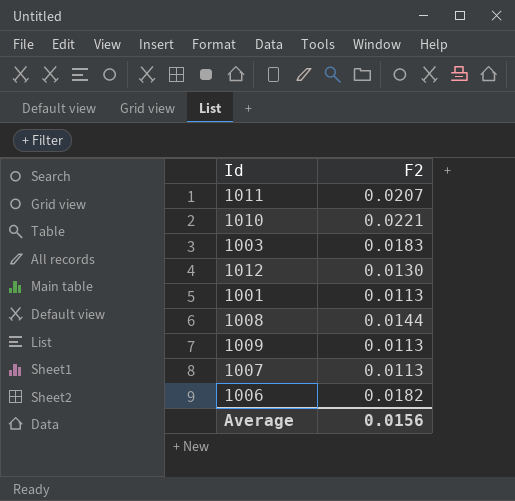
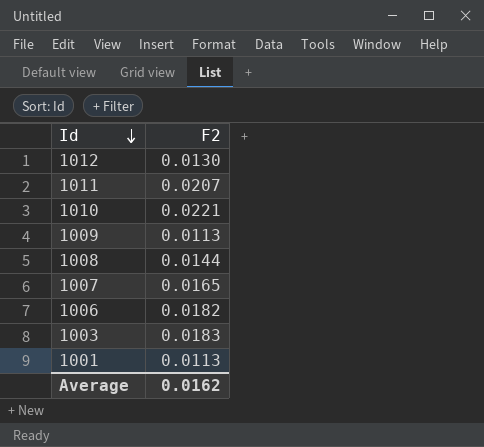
row order: none -> Id descending
1007 | F2: 0.0113 -> 0.0165
Average | F2: 0.0156 -> 0.0162

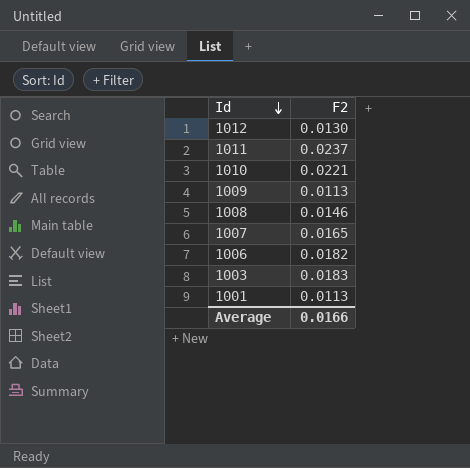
1011 | F2: 0.0207 -> 0.0237
1008 | F2: 0.0144 -> 0.0146
Average | F2: 0.0162 -> 0.0166

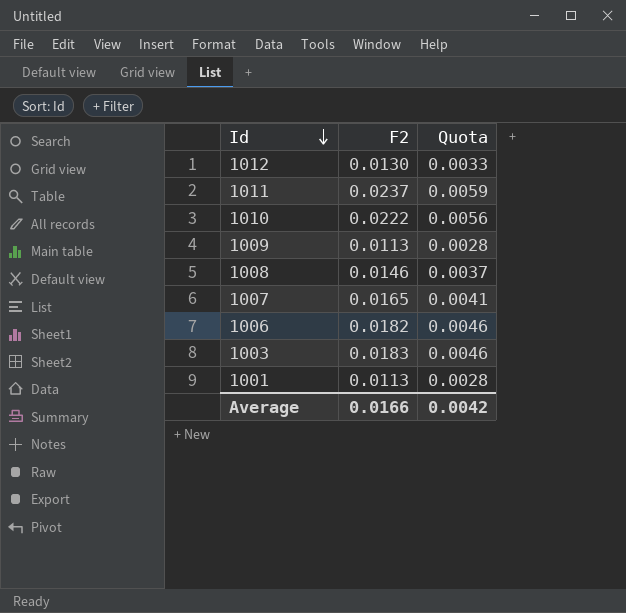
column Quota | formula: none -> [F2] * 0.25
1010 | F2: 0.0221 -> 0.0222

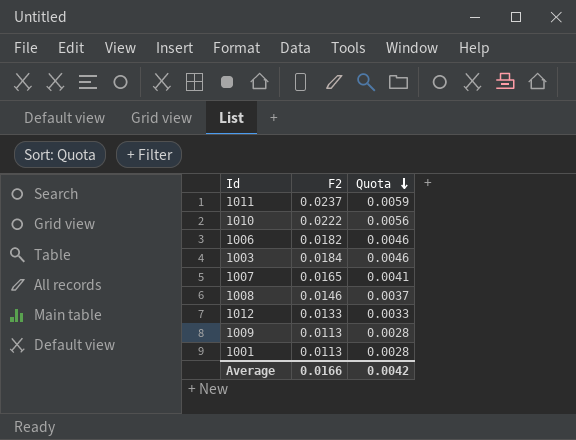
row order: Id descending -> Quota descending
1003 | F2: 0.0183 -> 0.0184
1012 | F2: 0.0130 -> 0.0133

